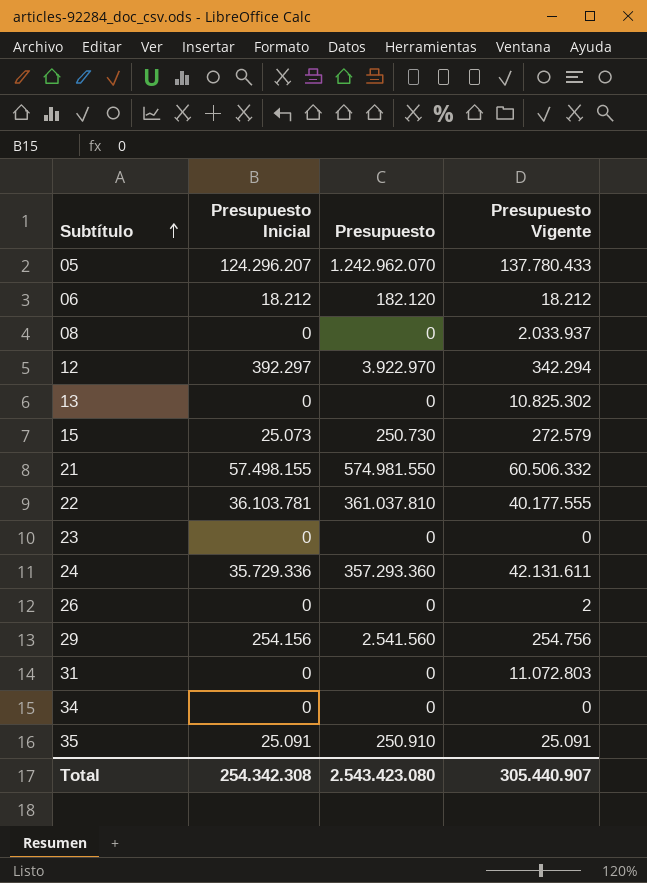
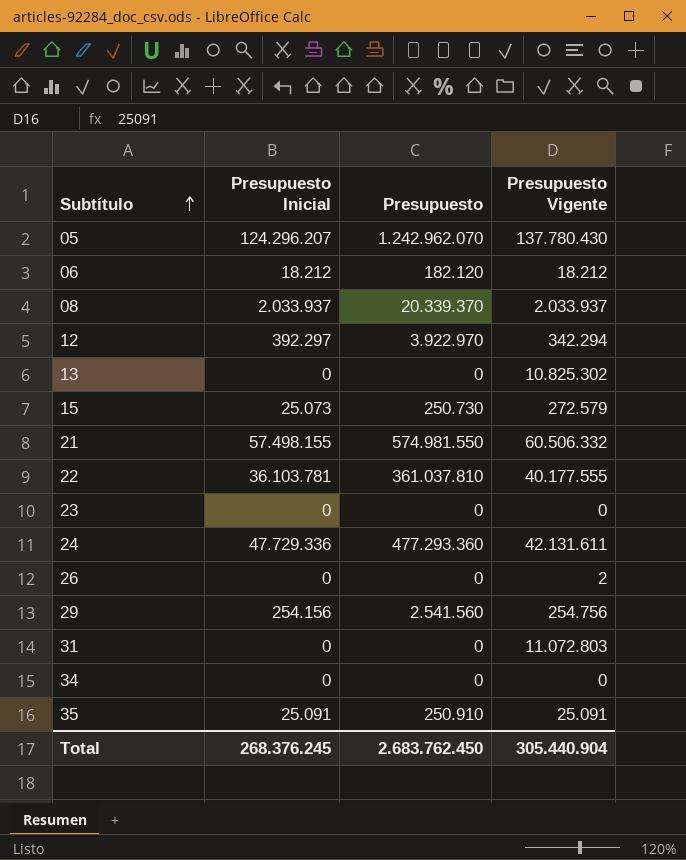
05 | Presupuesto Vigente: 137.780.433 -> 137.780.430
08 | Presupuesto Inicial: 0 -> 2.033.937
08 | Presupuesto: 0 -> 20.339.370
24 | Presupuesto Inicial: 35.729.336 -> 47.729.336
24 | Presupuesto: 357.293.360 -> 477.293.360
Total | Presupuesto Inicial: 254.342.308 -> 268.376.245
Total | Presupuesto: 2.543.423.080 -> 2.683.762.450
Total | Presupuesto Vigente: 305.440.907 -> 305.440.904

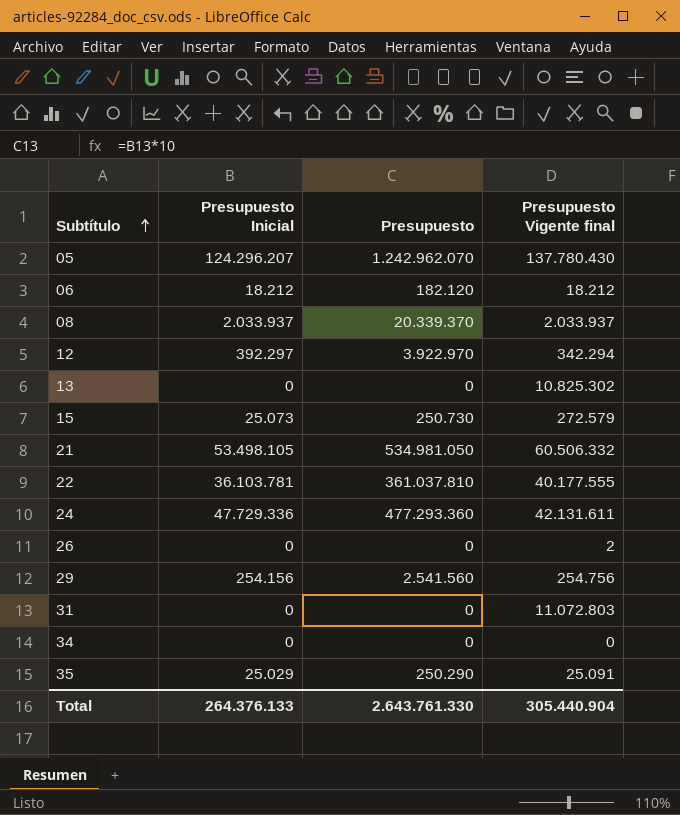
column name: Presupuesto Vigente -> Presupuesto Vigente final
row 23: 0 | 0 | 0 -> none
21 | Presupuesto Inicial: 57.498.155 -> 53.498.105
21 | Presupuesto: 574.981.550 -> 534.981.050
35 | Presupuesto Inicial: 25.091 -> 25.029
35 | Presupuesto: 250.910 -> 250.290
Total | Presupuesto Inicial: 268.376.245 -> 264.376.133
Total | Presupuesto: 2.683.762.450 -> 2.643.761.330

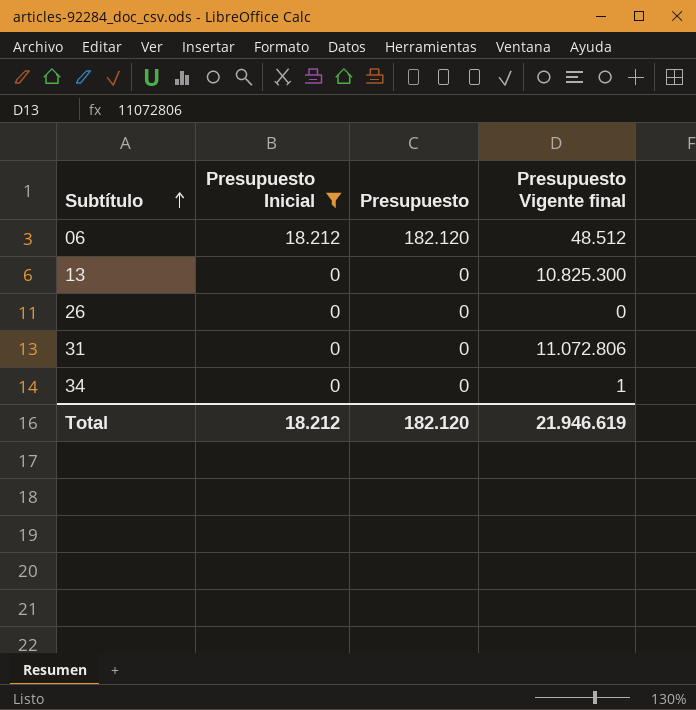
filter: none -> Presupuesto Inicial <= 18.212
06 | Presupuesto Vigente final: 18.212 -> 48.512
13 | Presupuesto Vigente final: 10.825.302 -> 10.825.300
26 | Presupuesto Vigente final: 2 -> 0
31 | Presupuesto Vigente final: 11.072.803 -> 11.072.806
34 | Presupuesto Vigente final: 0 -> 1
Total | Presupuesto Inicial: 264.376.133 -> 18.212
Total | Presupuesto: 2.643.761.330 -> 182.120
Total | Presupuesto Vigente final: 305.440.904 -> 21.946.619

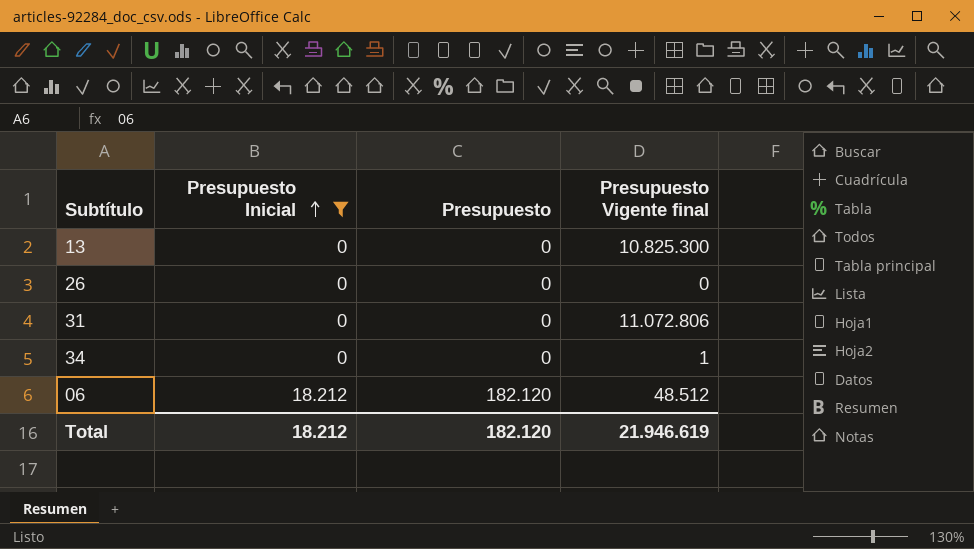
row order: Subtítulo ascending -> Presupuesto Inicial ascending

